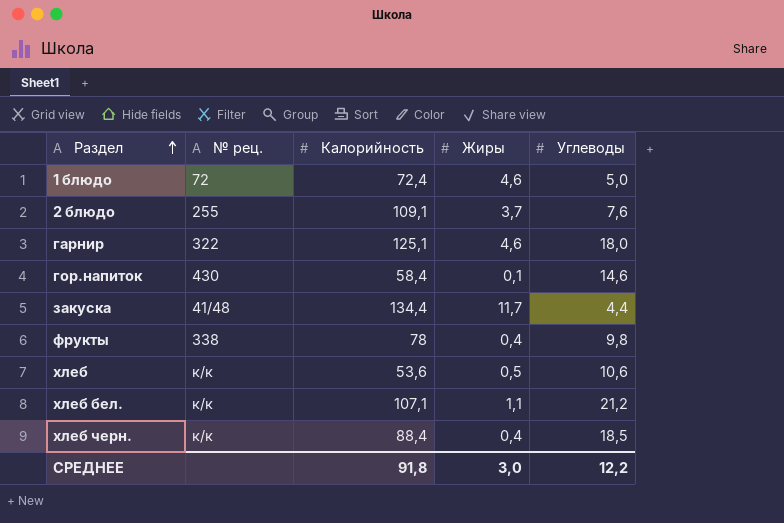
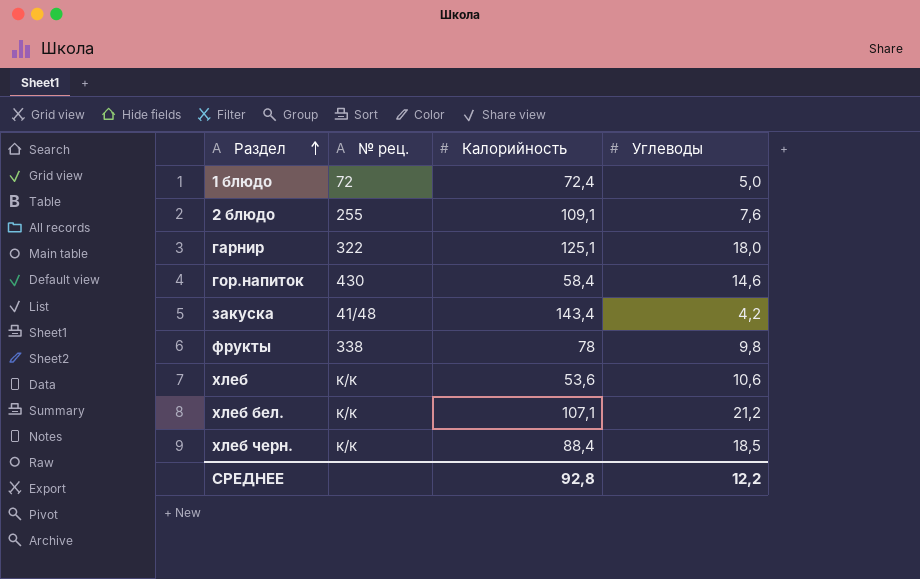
column Жиры | position: 4 -> none
закуска | Калорийность: 134,4 -> 143,4
закуска | Углеводы: 4,4 -> 4,2
СРЕДНЕЕ | Калорийность: 91,8 -> 92,8

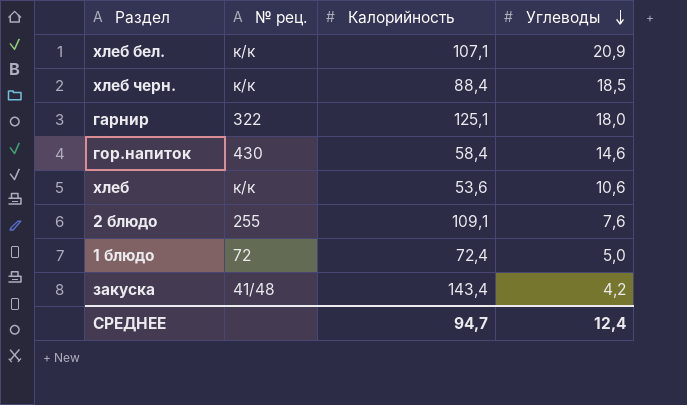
row order: Раздел ascending -> Углеводы descending
row фрукты: 338 | 78 | 9,8 -> none
хлеб бел. | Углеводы: 21,2 -> 20,9
СРЕДНЕЕ | Калорийность: 92,8 -> 94,7
СРЕДНЕЕ | Углеводы: 12,2 -> 12,4

